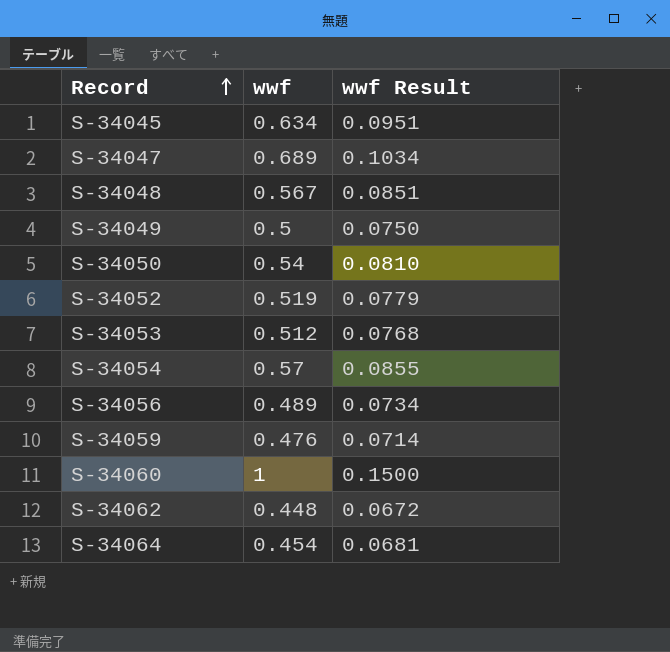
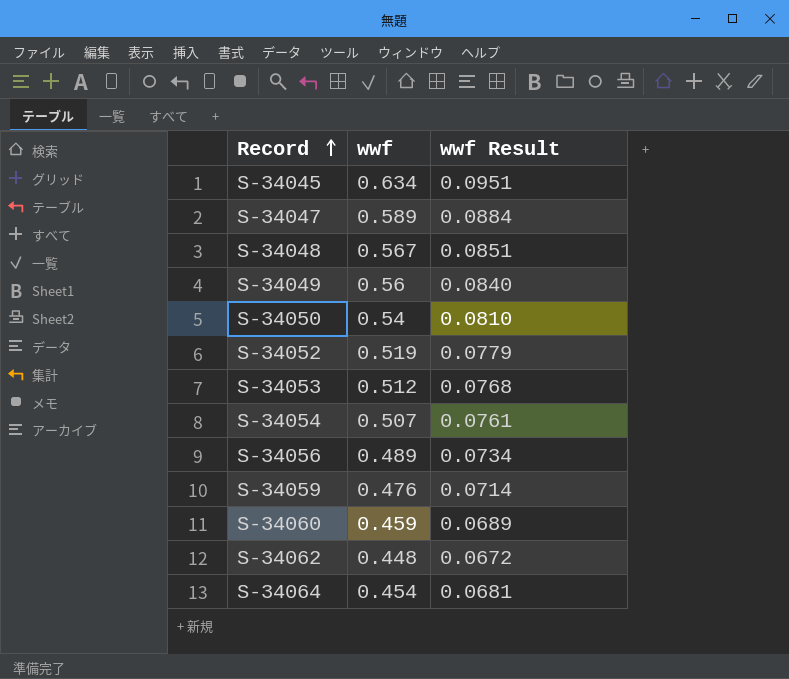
S-34047 | wwf: 0.689 -> 0.589
S-34047 | wwf Result: 0.1034 -> 0.0884
S-34049 | wwf: 0.5 -> 0.56
S-34049 | wwf Result: 0.0750 -> 0.0840
S-34054 | wwf: 0.57 -> 0.507
S-34054 | wwf Result: 0.0855 -> 0.0761
S-34060 | wwf: 1 -> 0.459
S-34060 | wwf Result: 0.1500 -> 0.0689

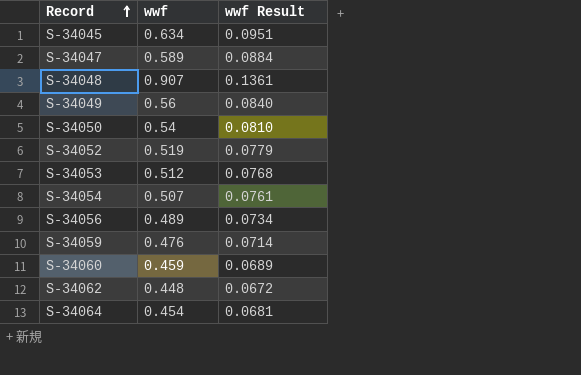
S-34048 | wwf: 0.567 -> 0.907
S-34048 | wwf Result: 0.0851 -> 0.1361

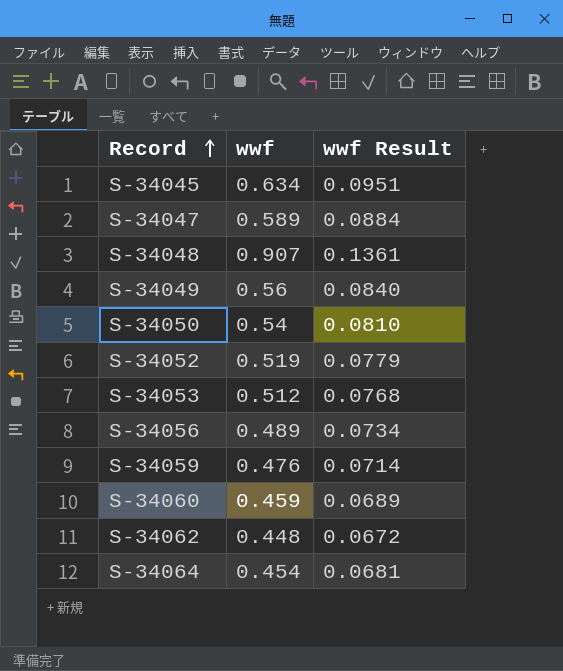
row S-34054: 0.507 | 0.0761 -> none

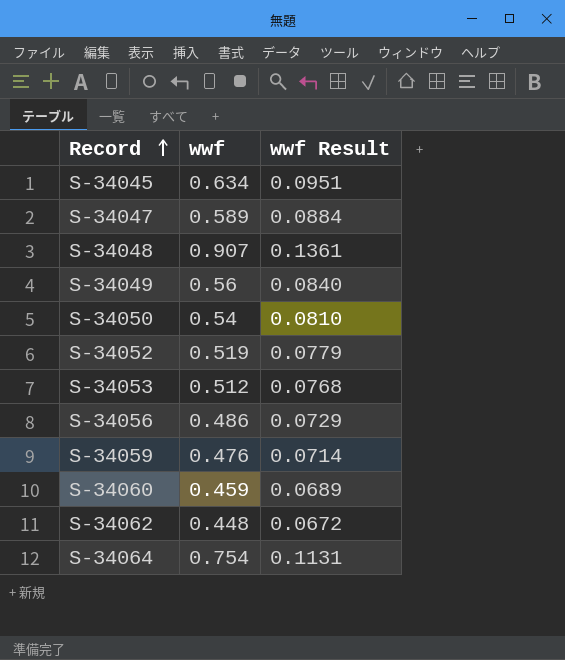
S-34056 | wwf: 0.489 -> 0.486
S-34056 | wwf Result: 0.0734 -> 0.0729
S-34064 | wwf: 0.454 -> 0.754
S-34064 | wwf Result: 0.0681 -> 0.1131

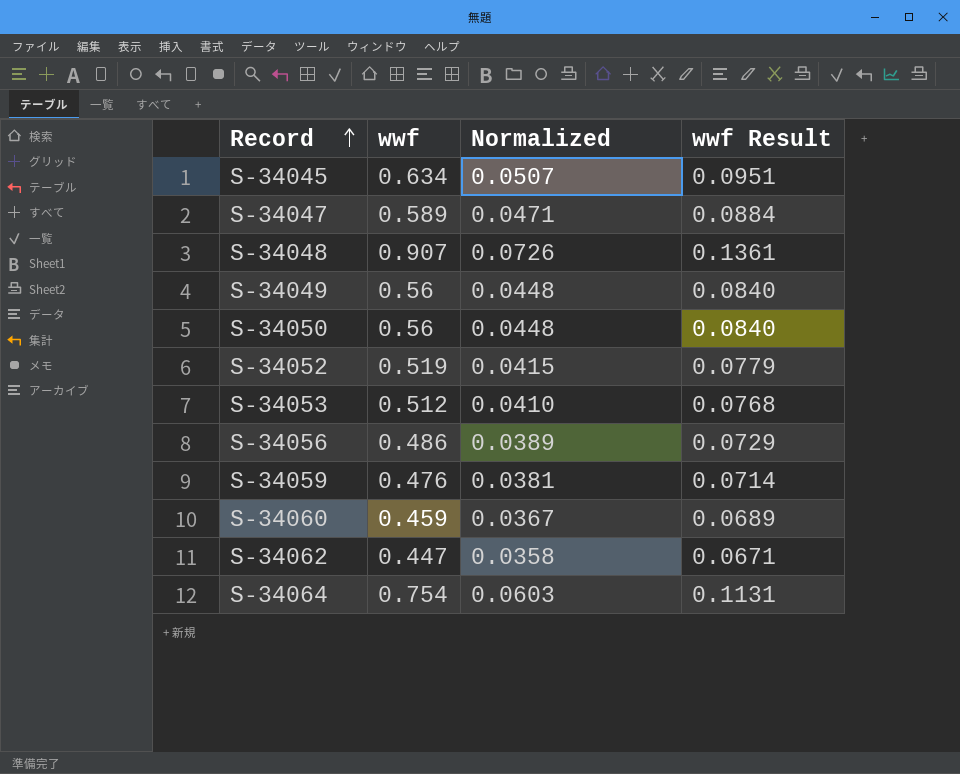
column Normalized | formula: none -> [wwf] * 0.08
S-34050 | wwf: 0.54 -> 0.56
S-34050 | wwf Result: 0.0810 -> 0.0840
S-34062 | wwf: 0.448 -> 0.447
S-34062 | wwf Result: 0.0672 -> 0.0671

